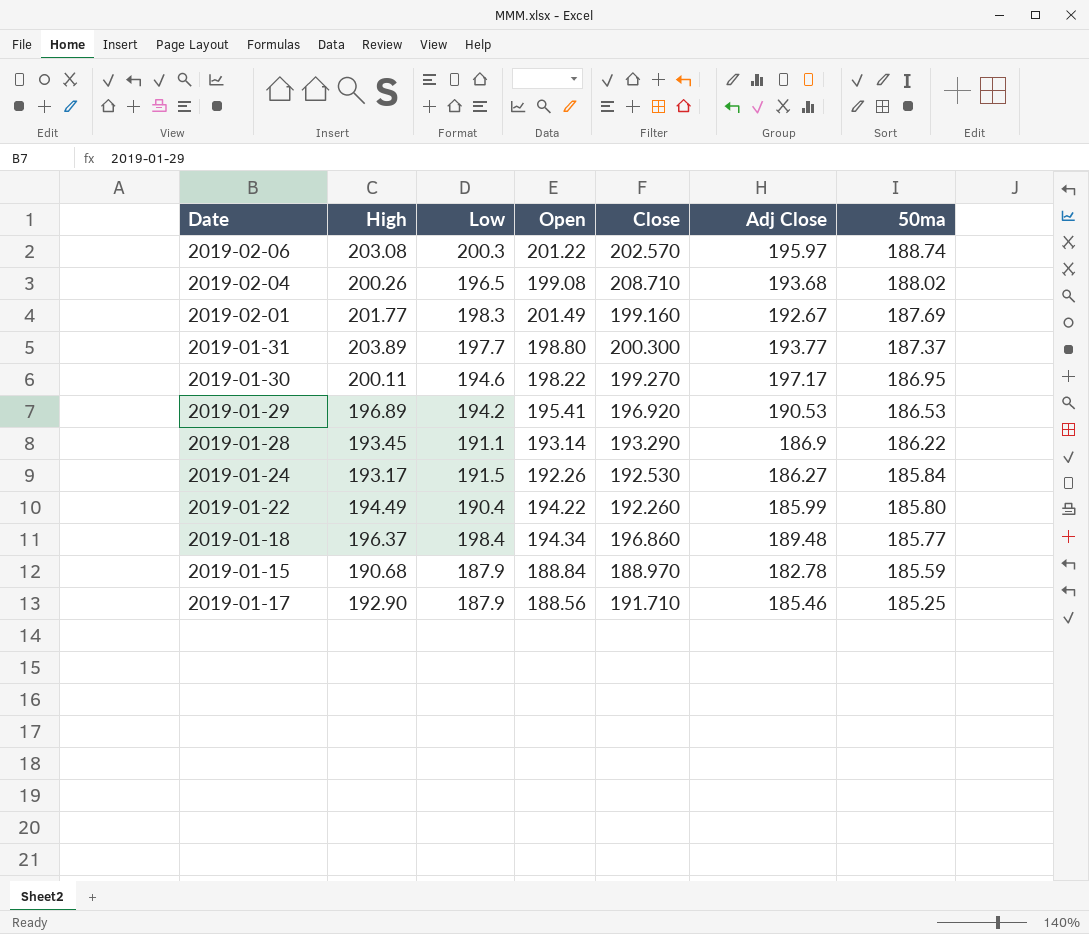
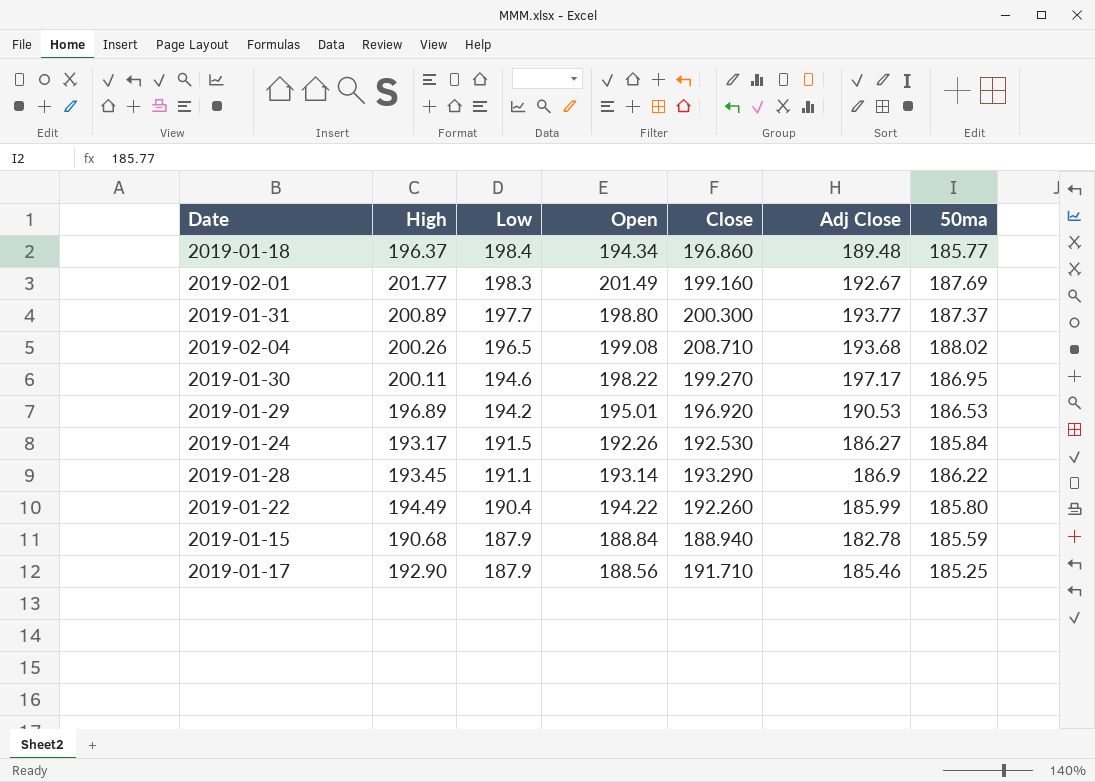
row order: 50ma descending -> Low descending
row 2019-02-06: 203.08 | 200.3 | 201.22 | 202.570 | 195.97 | 188.74 -> none
2019-01-31 | High: 203.89 -> 200.89
2019-01-29 | Open: 195.41 -> 195.01
2019-01-15 | Close: 188.970 -> 188.940

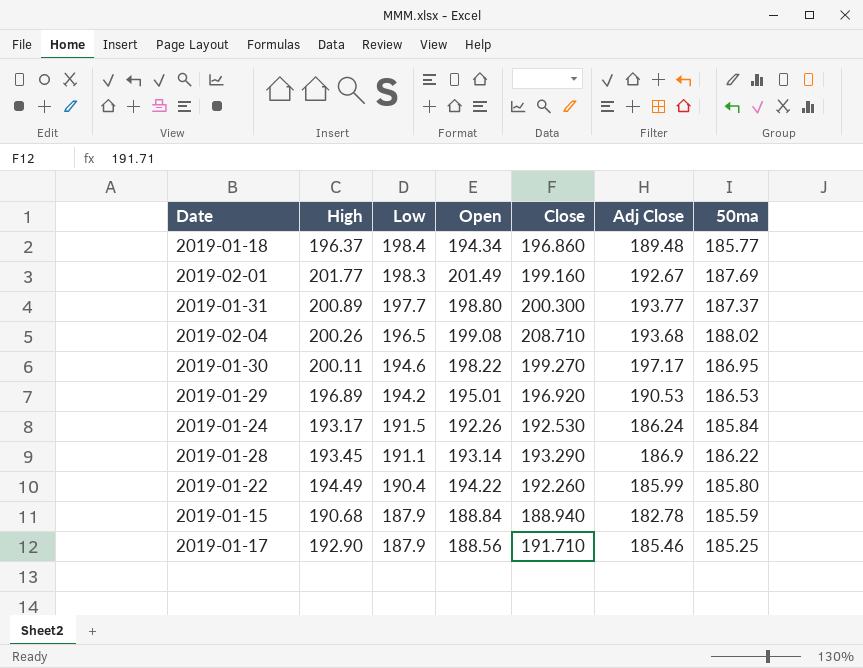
2019-01-24 | Adj Close: 186.27 -> 186.24

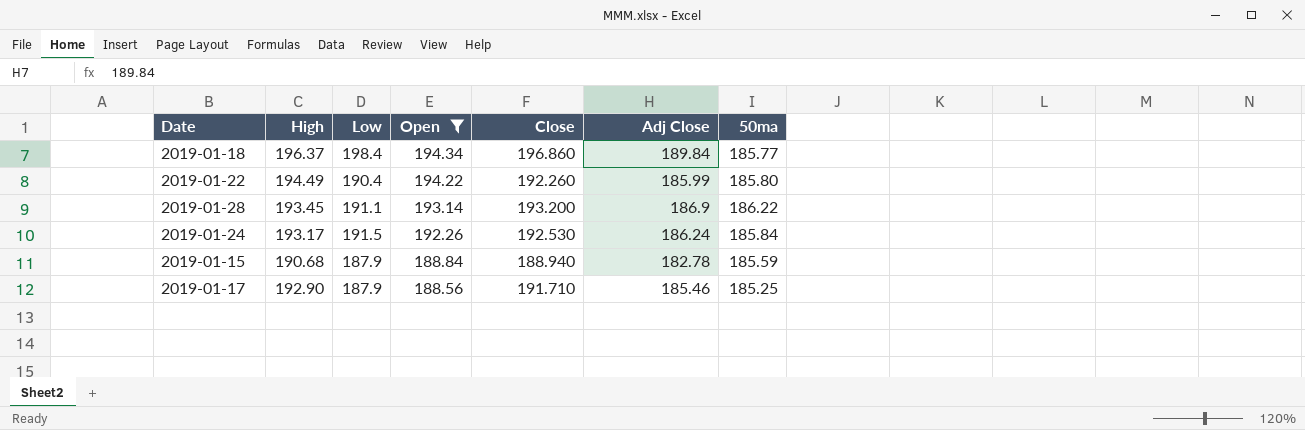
filter: none -> Open <= 194.34
row order: Low descending -> Open descending
2019-01-18 | Adj Close: 189.48 -> 189.84
2019-01-28 | Close: 193.290 -> 193.200

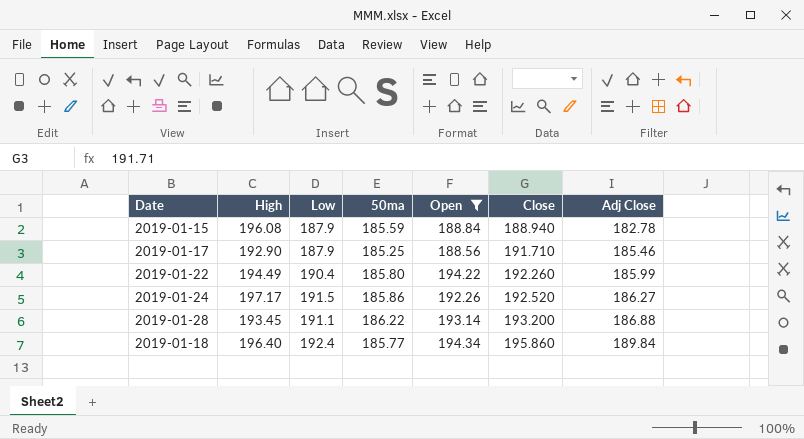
row order: Open descending -> Close ascending
column 50ma | position: 7 -> 4
2019-01-15 | High: 190.68 -> 196.08
2019-01-24 | High: 193.17 -> 197.17
2019-01-24 | 50ma: 185.84 -> 185.86
2019-01-24 | Close: 192.530 -> 192.520
2019-01-24 | Adj Close: 186.24 -> 186.27
2019-01-28 | Adj Close: 186.9 -> 186.88
2019-01-18 | High: 196.37 -> 196.40
2019-01-18 | Low: 198.4 -> 192.4
2019-01-18 | Close: 196.860 -> 195.860

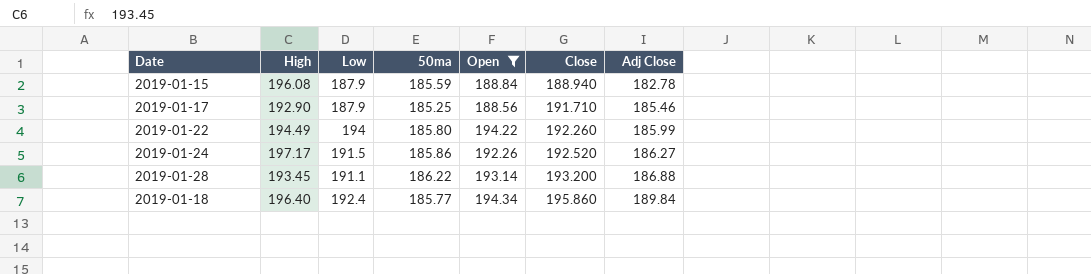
2019-01-22 | Low: 190.4 -> 194

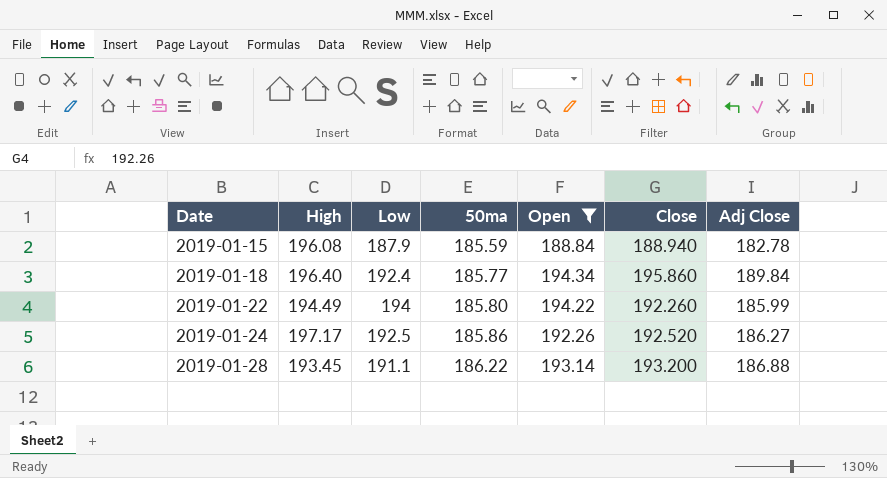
row order: Close ascending -> Date ascending
row 2019-01-17: 192.90 | 187.9 | 185.25 | 188.56 | 191.710 | 185.46 -> none
2019-01-24 | Low: 191.5 -> 192.5

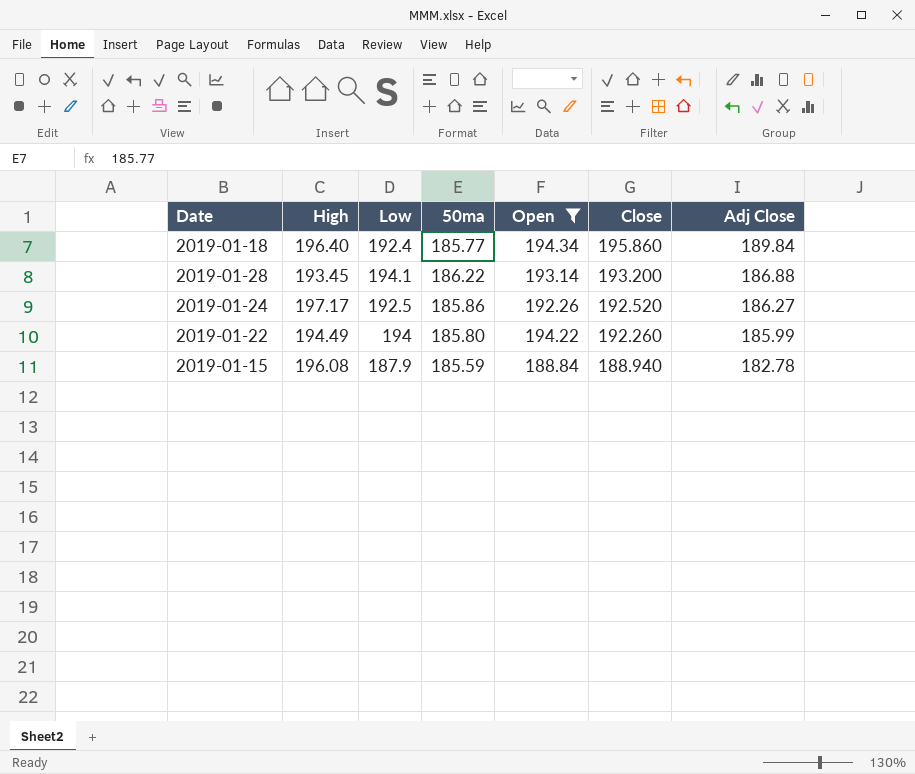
row order: Date ascending -> Close descending
2019-01-28 | Low: 191.1 -> 194.1

